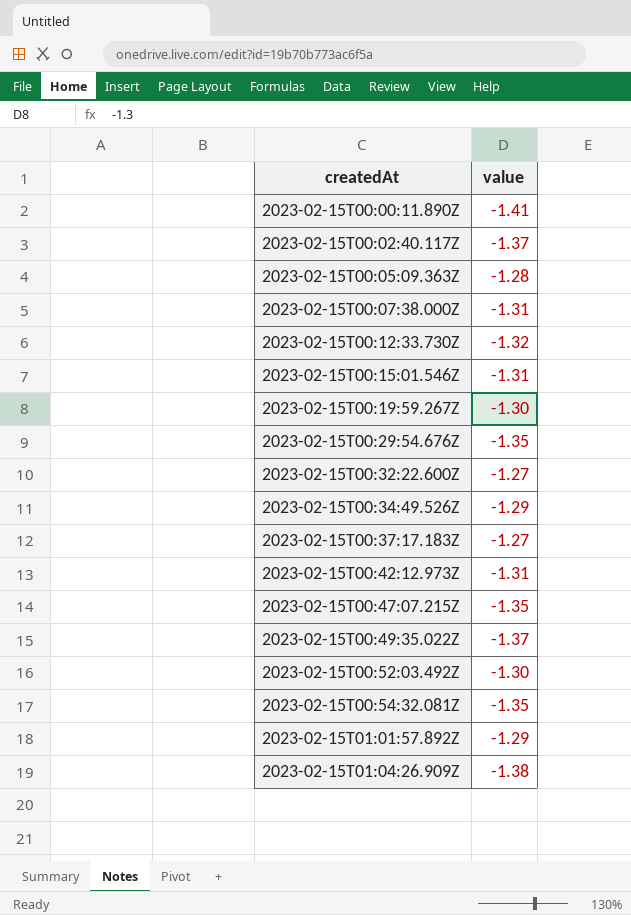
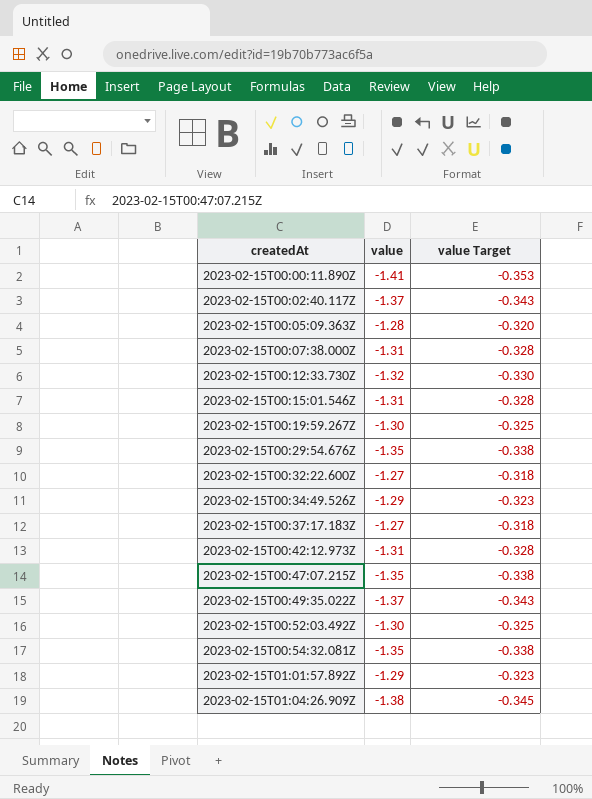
column value Target | formula: none -> [value] * 0.25

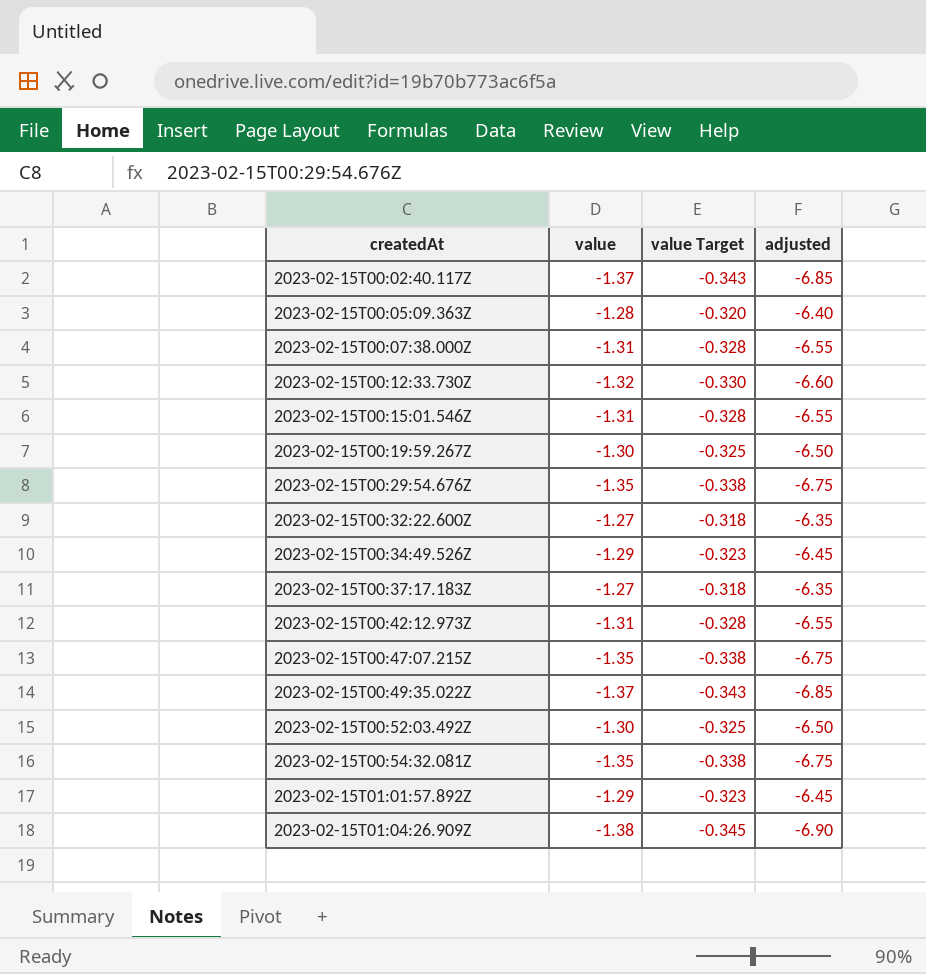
column adjusted | formula: none -> [value] * 5
row 2023-02-15T00:00:11.890Z: -1.41 | -0.353 -> none

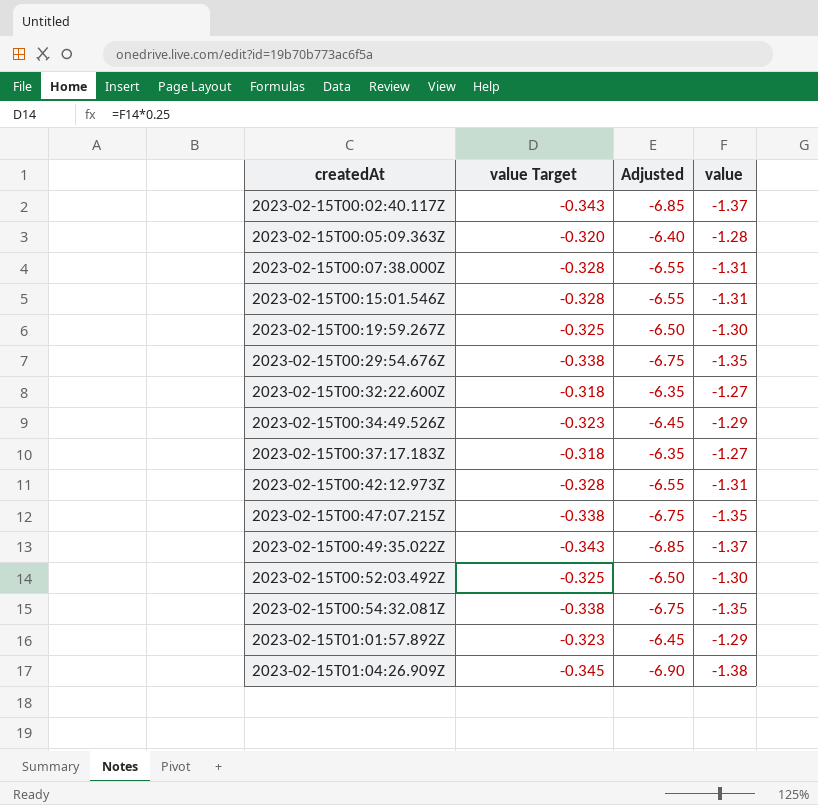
column name: adjusted -> Adjusted
column value | position: 2 -> 4
row 2023-02-15T00:12:33.730Z: -1.32 | -0.330 | -6.60 -> none

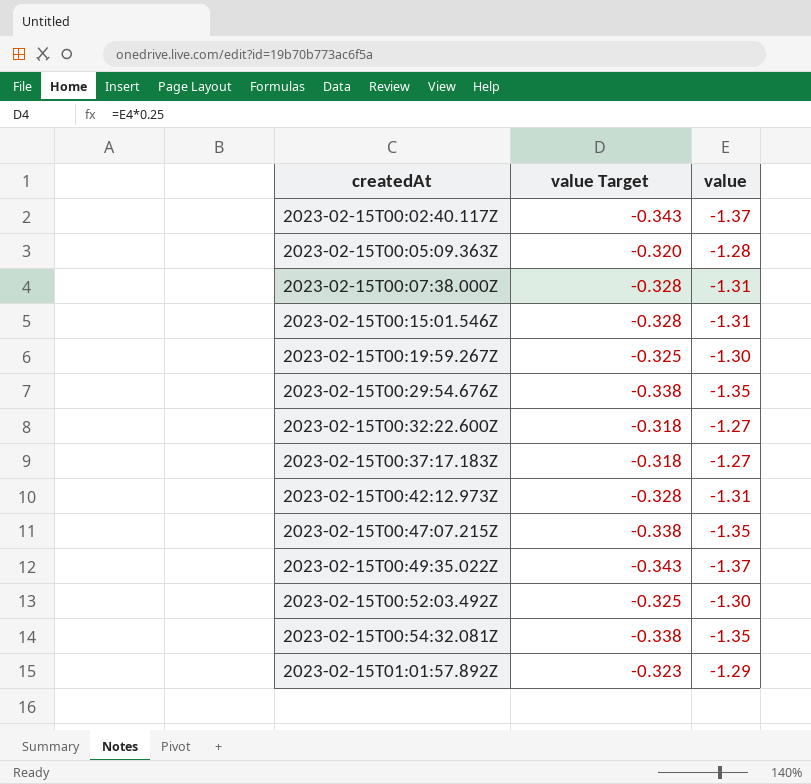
column Adjusted | formula: [value] * 5 -> none
row 2023-02-15T00:34:49.526Z: -0.323 | -6.45 | -1.29 -> none
row 2023-02-15T01:04:26.909Z: -0.345 | -6.90 | -1.38 -> none

